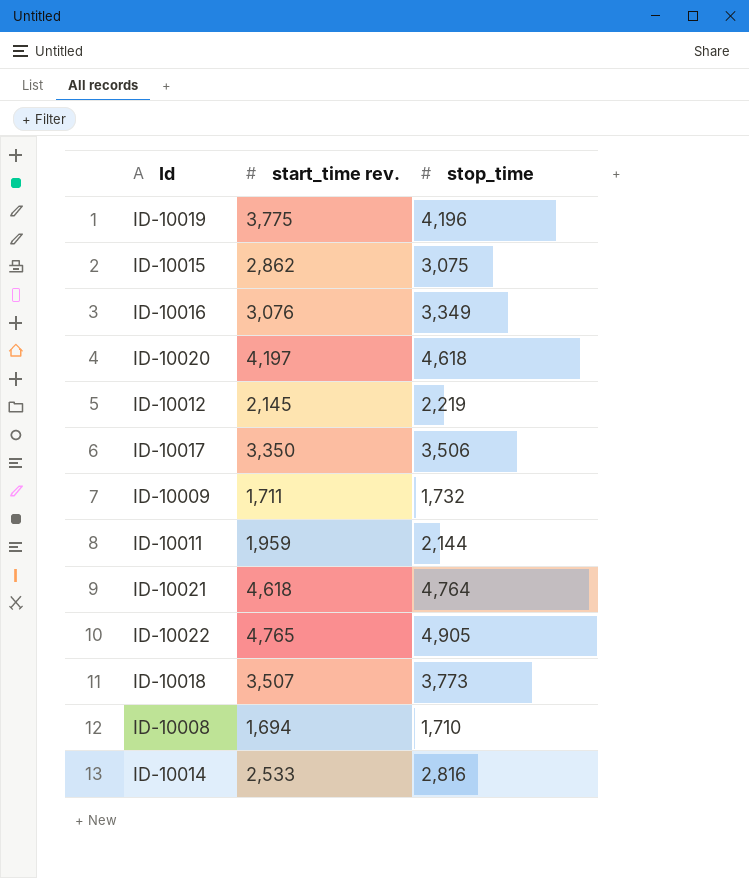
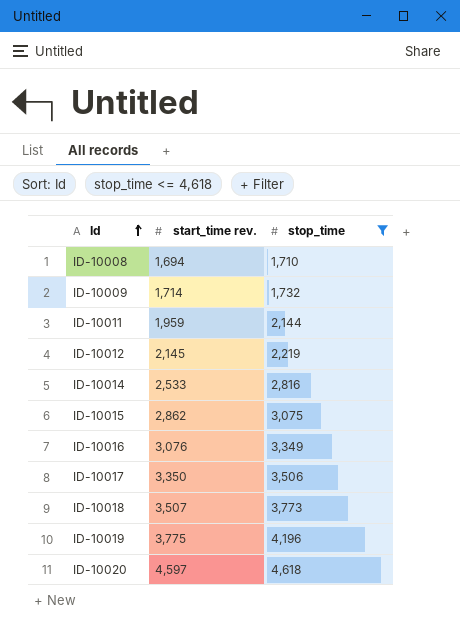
filter: none -> stop_time <= 4,618
row order: none -> Id ascending
ID-10009 | start_time rev.: 1,711 -> 1,714
ID-10020 | start_time rev.: 4,197 -> 4,597

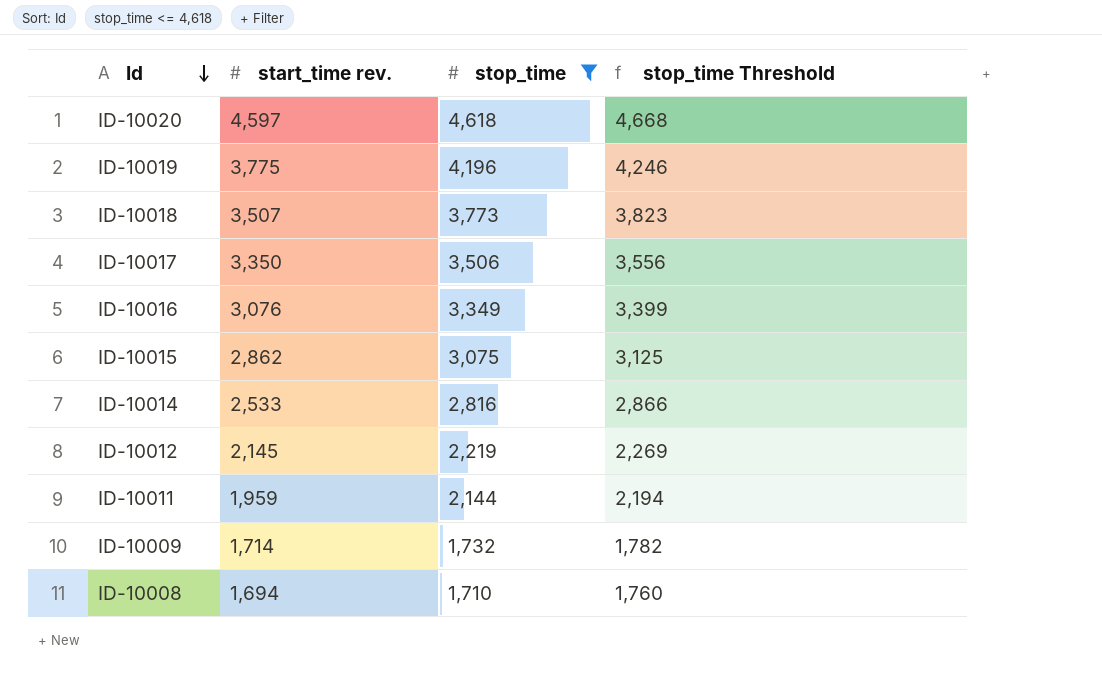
row order: Id ascending -> Id descending
column stop_time Threshold | formula: none -> [stop_time] + 50

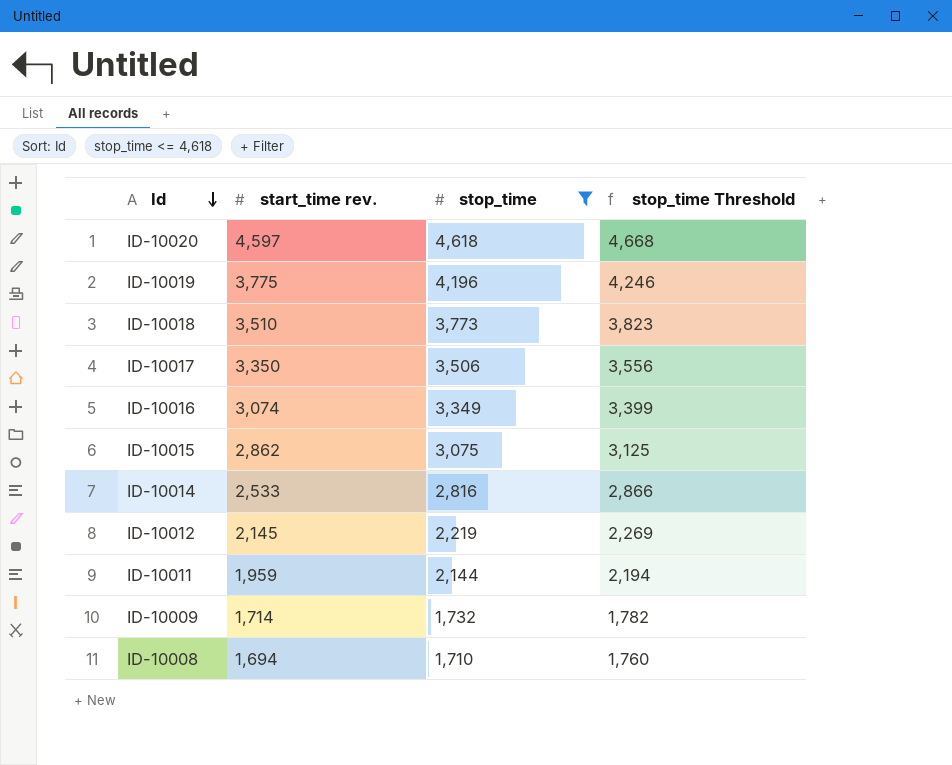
ID-10018 | start_time rev.: 3,507 -> 3,510
ID-10016 | start_time rev.: 3,076 -> 3,074

